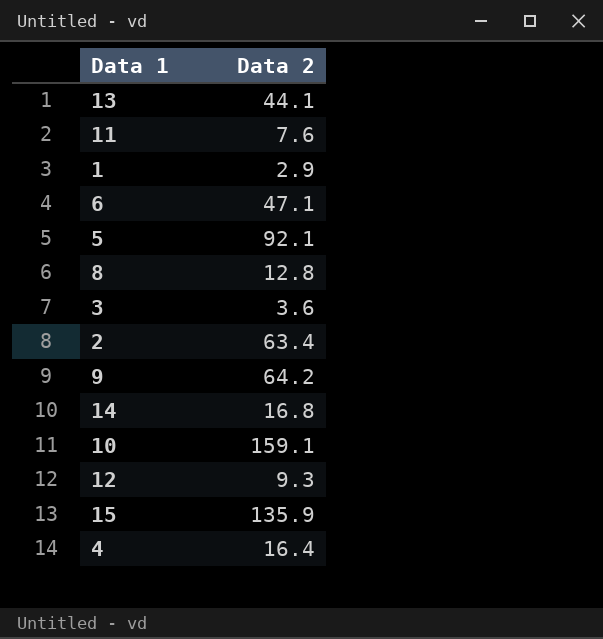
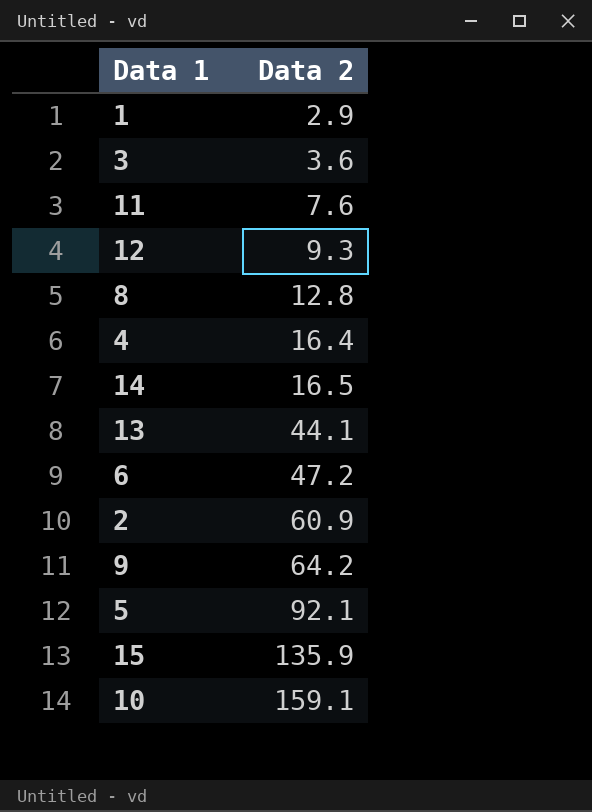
row order: none -> Data 2 ascending
14 | Data 2: 16.8 -> 16.5
6 | Data 2: 47.1 -> 47.2
2 | Data 2: 63.4 -> 60.9

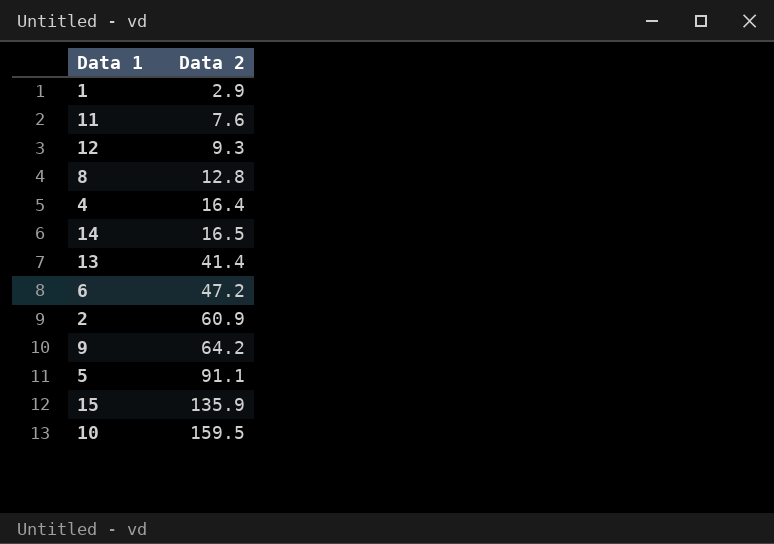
row 3: 3.6 -> none
13 | Data 2: 44.1 -> 41.4
5 | Data 2: 92.1 -> 91.1
10 | Data 2: 159.1 -> 159.5

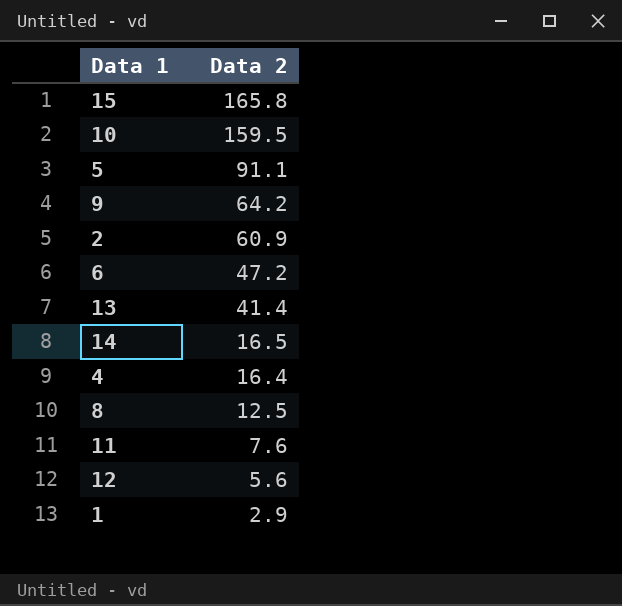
row order: Data 2 ascending -> Data 2 descending
15 | Data 2: 135.9 -> 165.8
8 | Data 2: 12.8 -> 12.5
12 | Data 2: 9.3 -> 5.6

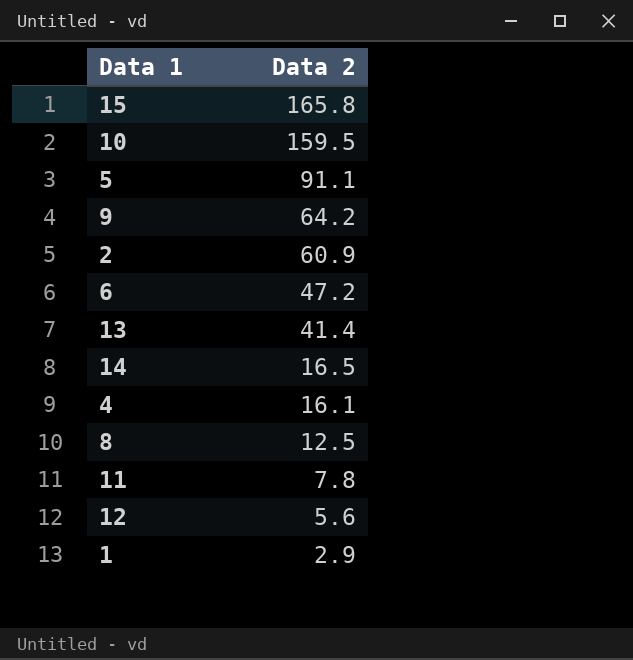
4 | Data 2: 16.4 -> 16.1
11 | Data 2: 7.6 -> 7.8

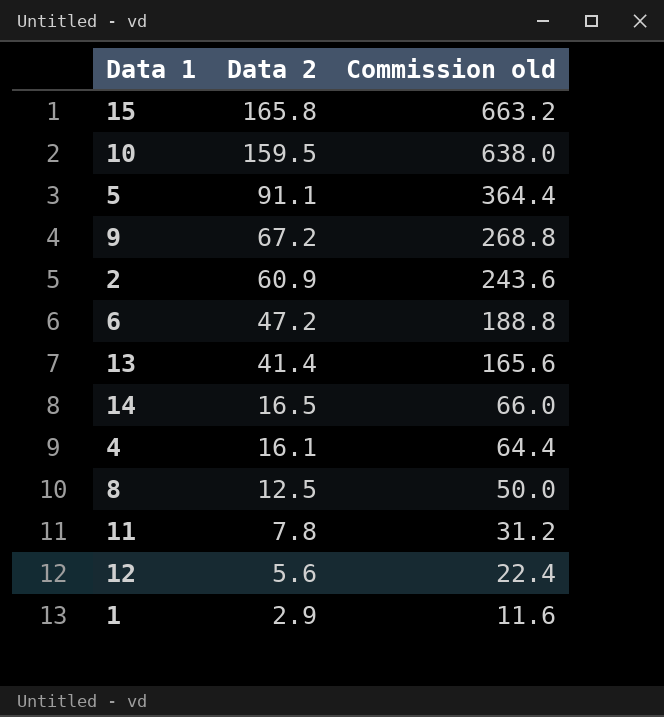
column Commission old | formula: none -> [Data 2] * 4
9 | Data 2: 64.2 -> 67.2

